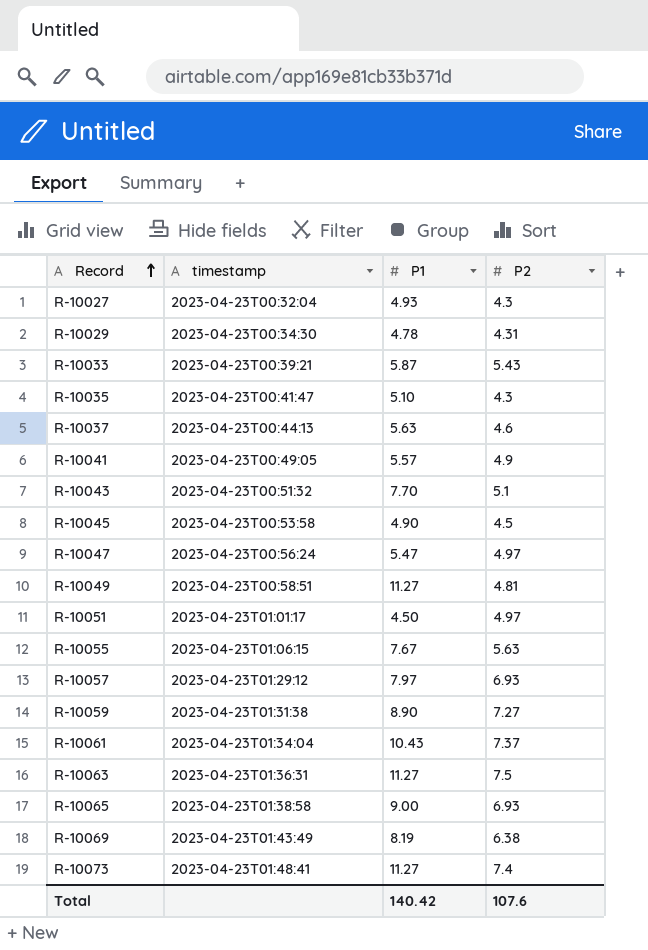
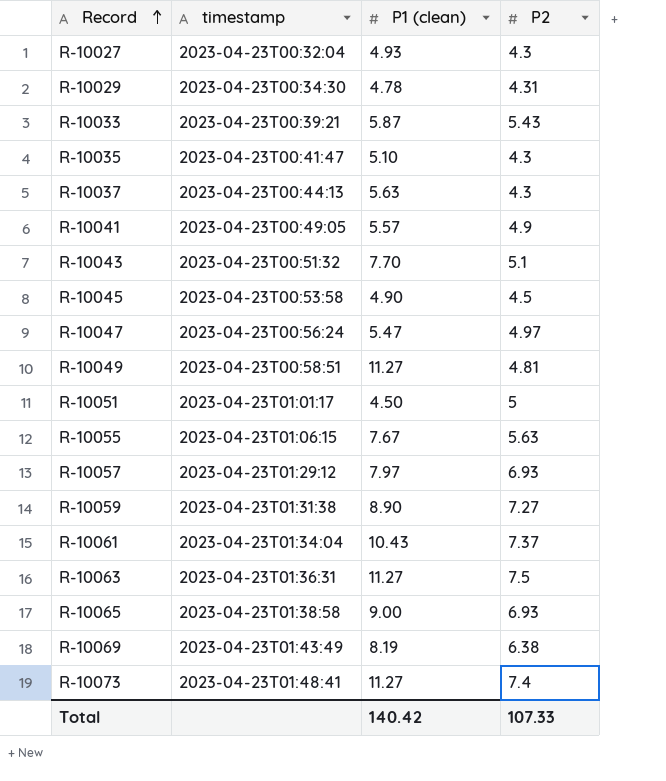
column name: P1 -> P1 (clean)
R-10037 | P2: 4.6 -> 4.3
R-10051 | P2: 4.97 -> 5
Total | P2: 107.6 -> 107.33

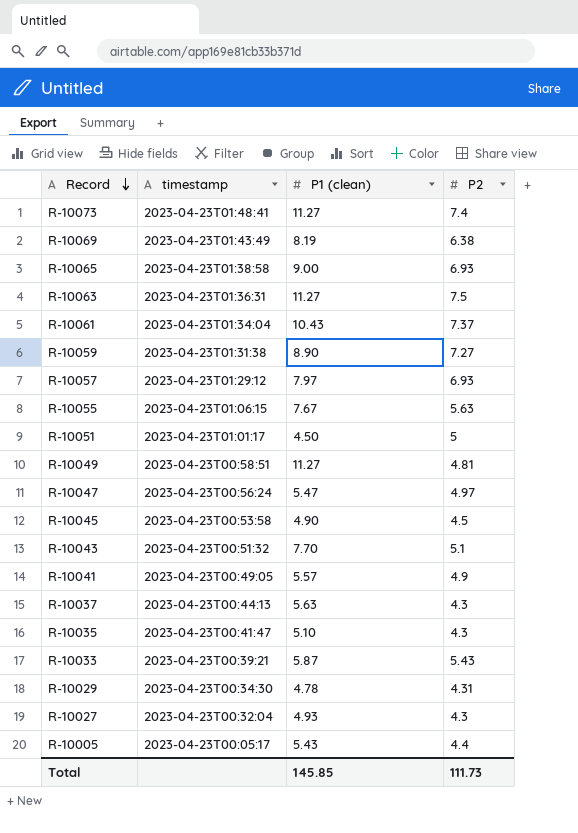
row order: Record ascending -> Record descending
row R-10005: none -> 2023-04-23T00:05:17 | 5.43 | 4.4
Total | P1 (clean): 140.42 -> 145.85
Total | P2: 107.33 -> 111.73

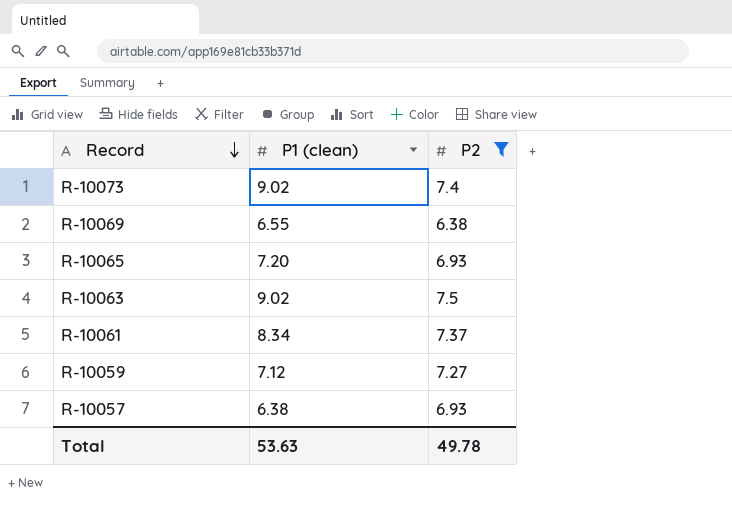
filter: none -> P2 >= 6.38
column timestamp | position: 2 -> none
R-10073 | P1 (clean): 11.27 -> 9.02
R-10069 | P1 (clean): 8.19 -> 6.55
R-10065 | P1 (clean): 9.00 -> 7.20
R-10063 | P1 (clean): 11.27 -> 9.02
R-10061 | P1 (clean): 10.43 -> 8.34
R-10059 | P1 (clean): 8.90 -> 7.12
R-10057 | P1 (clean): 7.97 -> 6.38
Total | P1 (clean): 145.85 -> 53.63
Total | P2: 111.73 -> 49.78

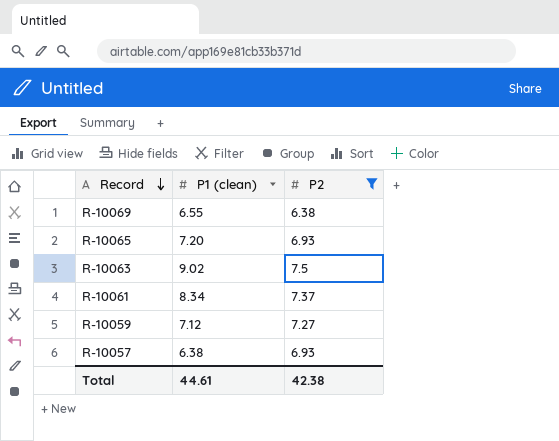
row R-10073: 9.02 | 7.4 -> none
Total | P1 (clean): 53.63 -> 44.61
Total | P2: 49.78 -> 42.38

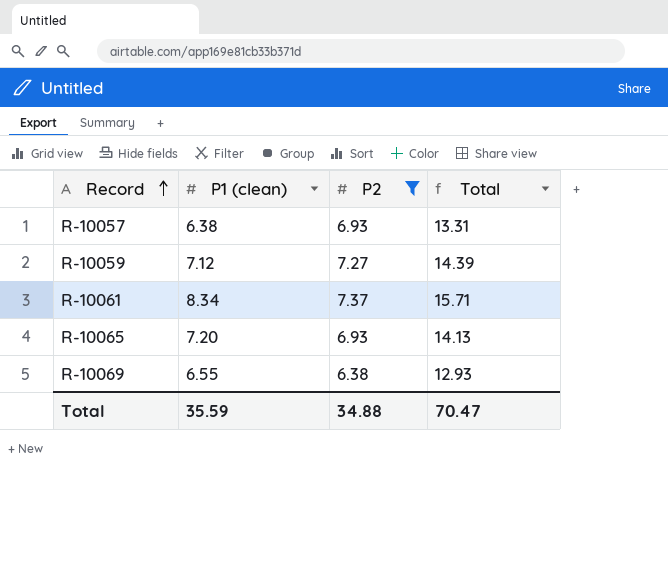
row order: Record descending -> Record ascending
column Total | formula: none -> [P1 (clean)] + [P2]
row R-10063: 9.02 | 7.5 -> none
Total | P1 (clean): 44.61 -> 35.59
Total | P2: 42.38 -> 34.88

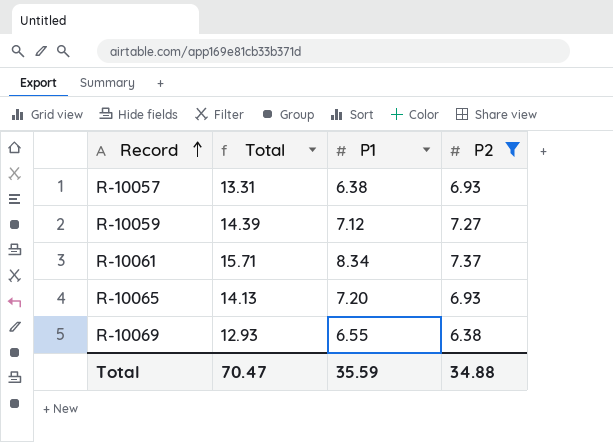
column Total | position: 4 -> 2
column name: P1 (clean) -> P1

